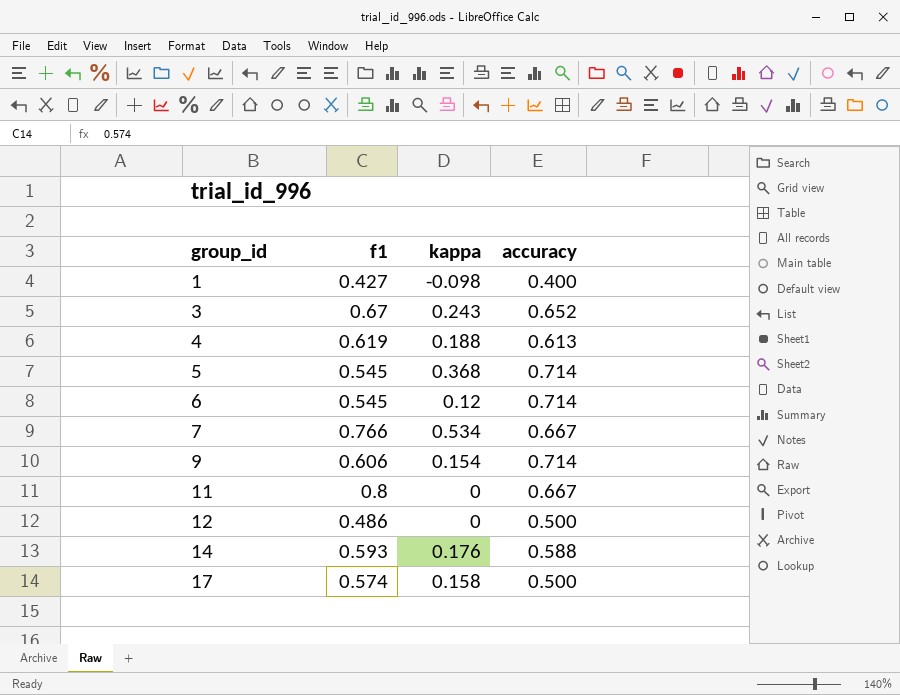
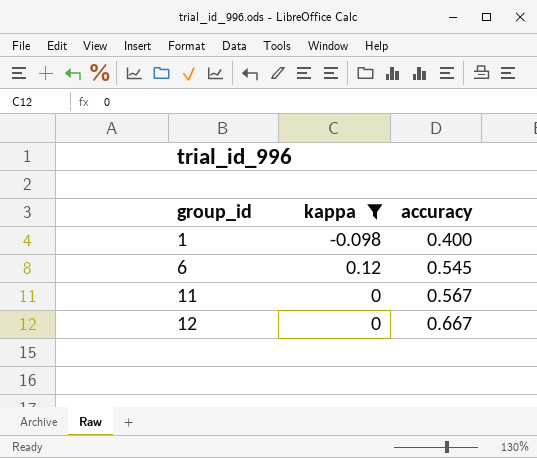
filter: none -> kappa <= 0.12
column f1 | position: 2 -> none
6 | accuracy: 0.714 -> 0.545
11 | accuracy: 0.667 -> 0.567
12 | accuracy: 0.500 -> 0.667

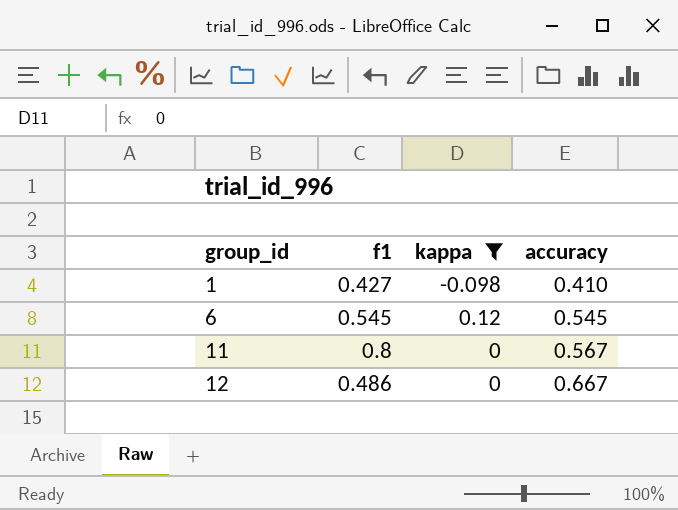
column f1 | position: none -> 2
1 | accuracy: 0.400 -> 0.410

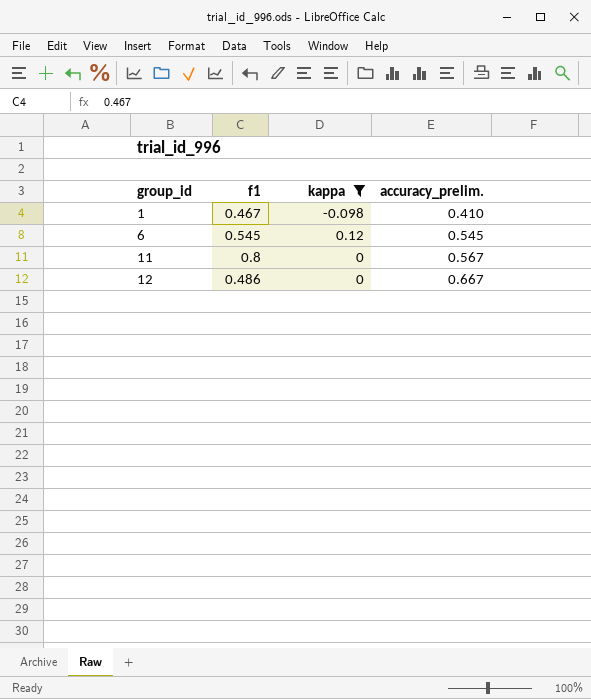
column name: accuracy -> accuracy_prelim.
1 | f1: 0.427 -> 0.467

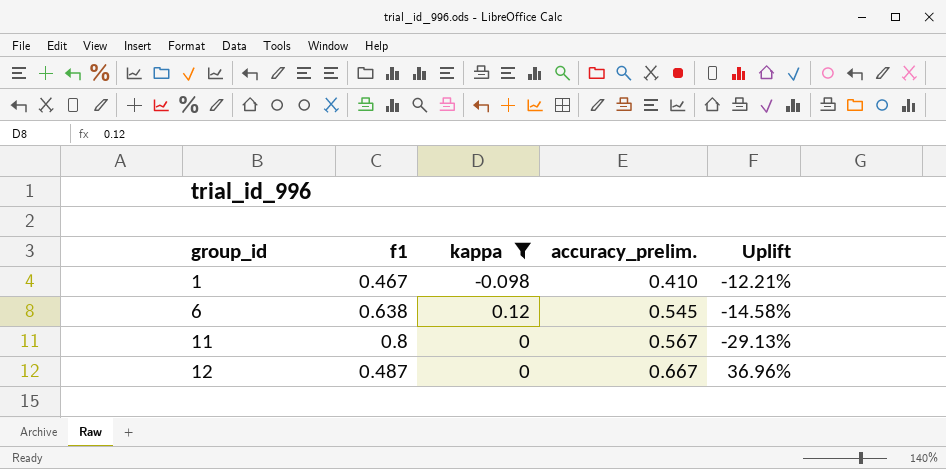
column Uplift | formula: none -> ([accuracy_prelim.] - [f1]) / [f1]
6 | f1: 0.545 -> 0.638
12 | f1: 0.486 -> 0.487

